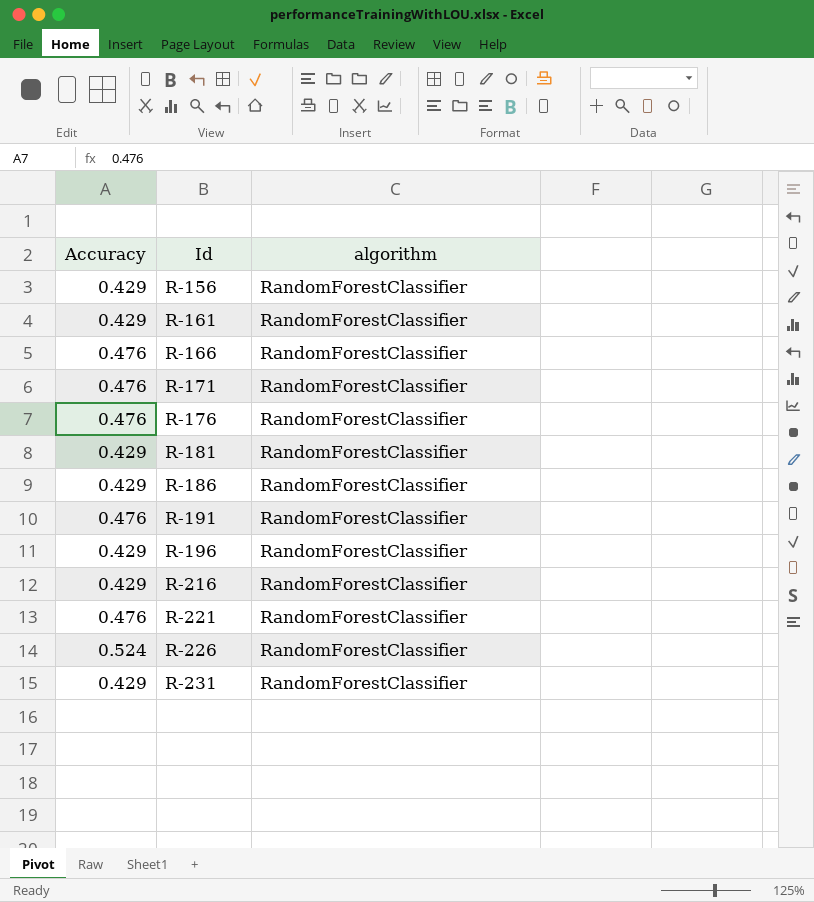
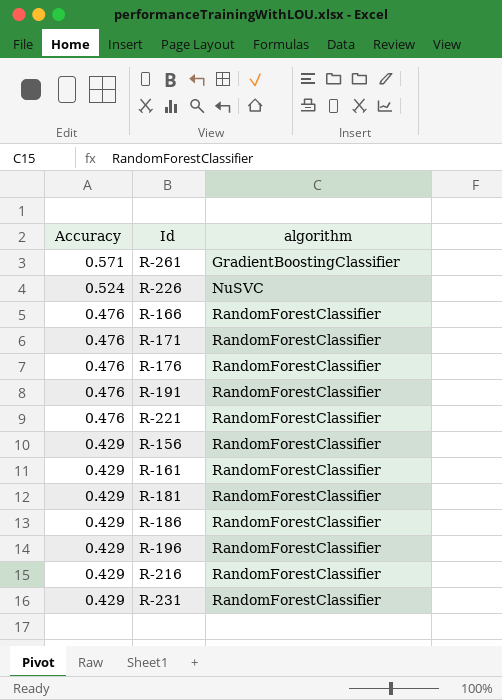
row order: Id ascending -> Accuracy descending
row R-261: none -> 0.571 | GradientBoostingClassifier
R-226 | algorithm: RandomForestClassifier -> NuSVC

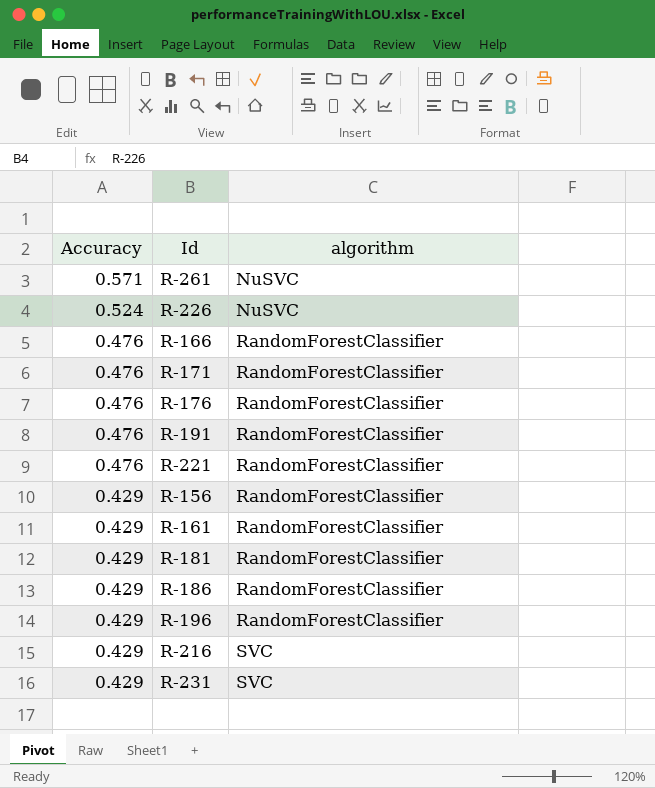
R-261 | algorithm: GradientBoostingClassifier -> NuSVC
R-216 | algorithm: RandomForestClassifier -> SVC
R-231 | algorithm: RandomForestClassifier -> SVC

